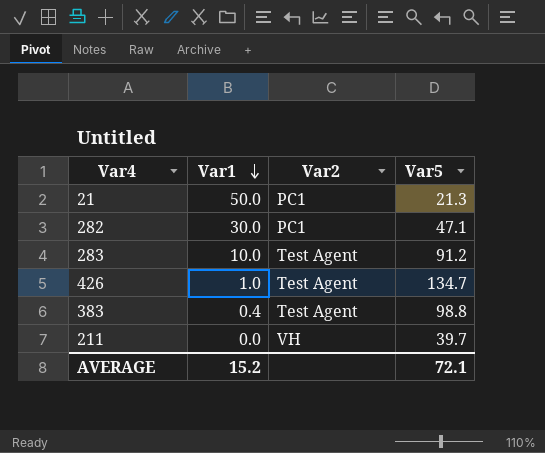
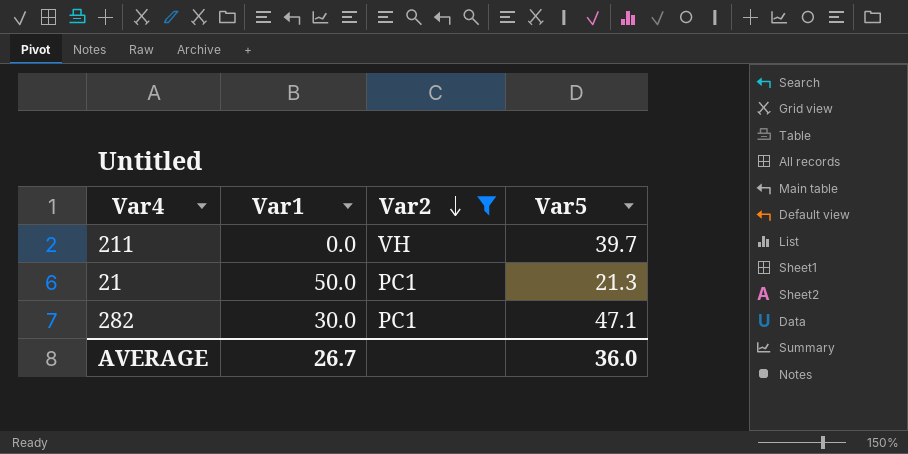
filter: none -> Var2 != Test Agent
row order: Var1 descending -> Var2 descending
AVERAGE | Var1: 15.2 -> 26.7
AVERAGE | Var5: 72.1 -> 36.0

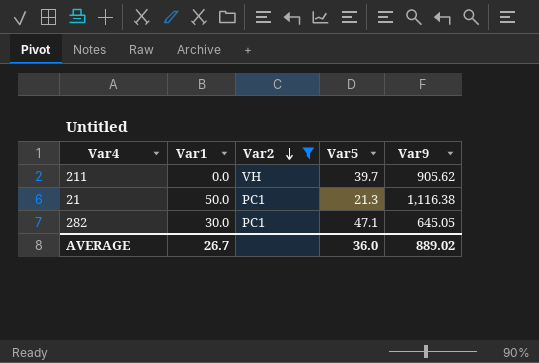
column Var9 | position: none -> 5

